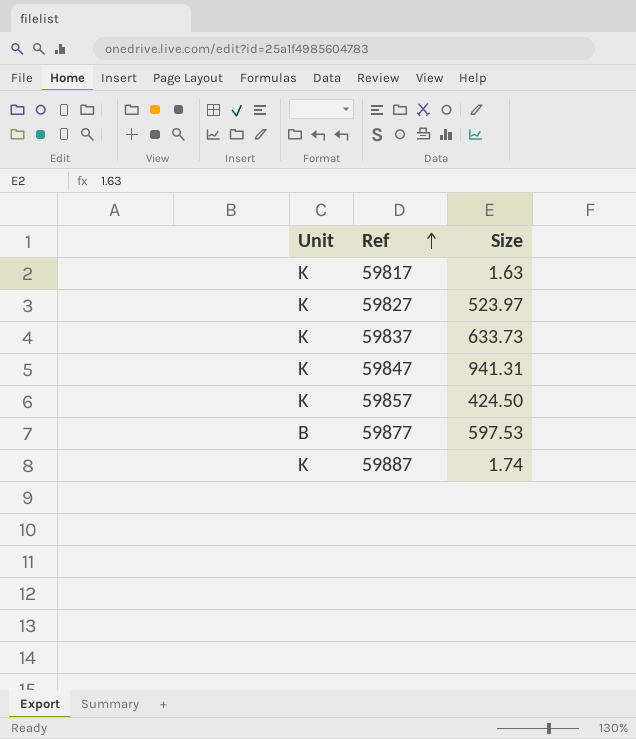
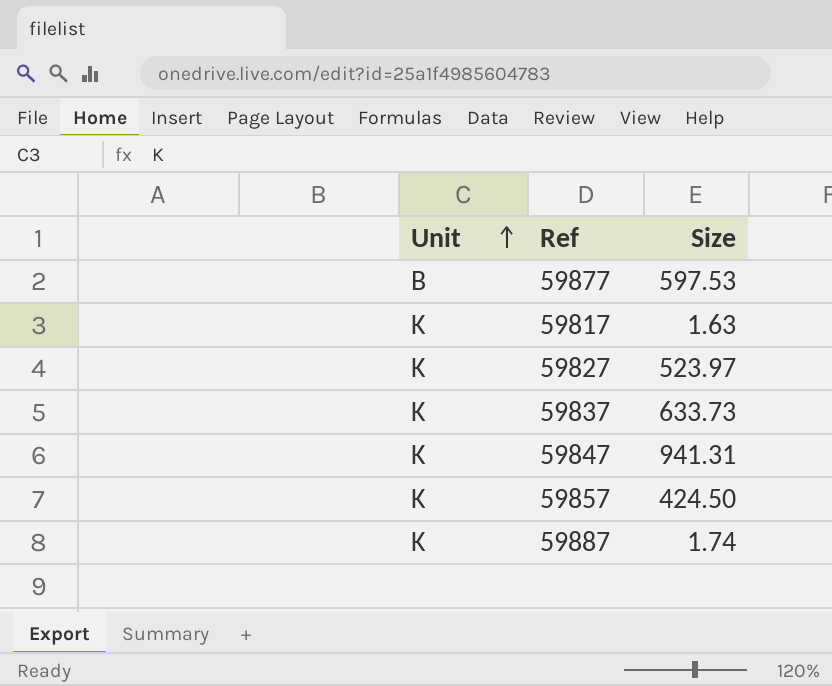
row order: Ref ascending -> Unit ascending

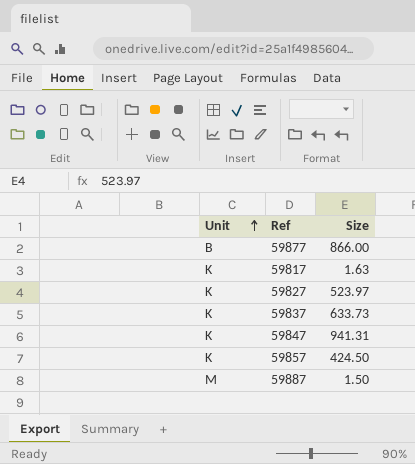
59877 | Size: 597.53 -> 866.00
59887 | Unit: K -> M
59887 | Size: 1.74 -> 1.50

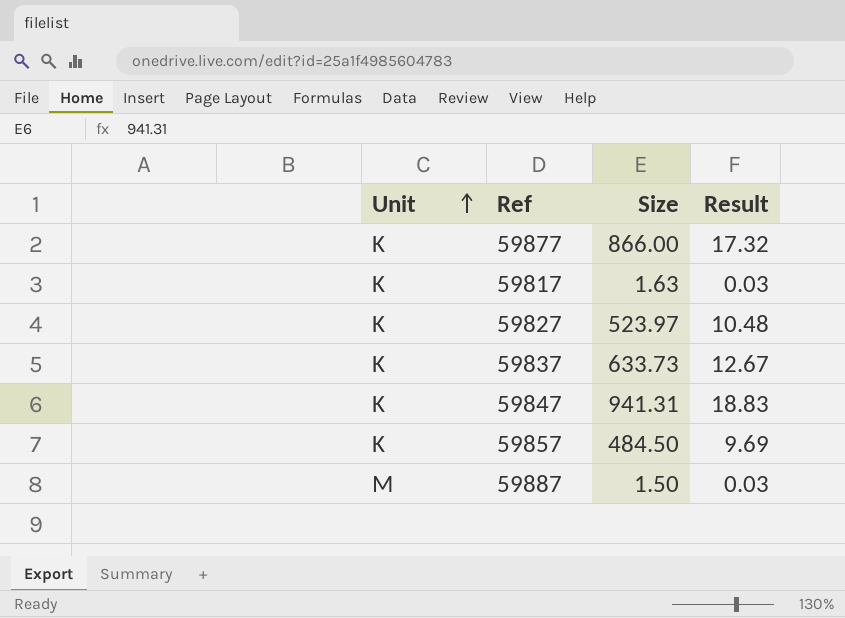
column Result | formula: none -> [Size] * 0.02
59877 | Unit: B -> K
59857 | Size: 424.50 -> 484.50

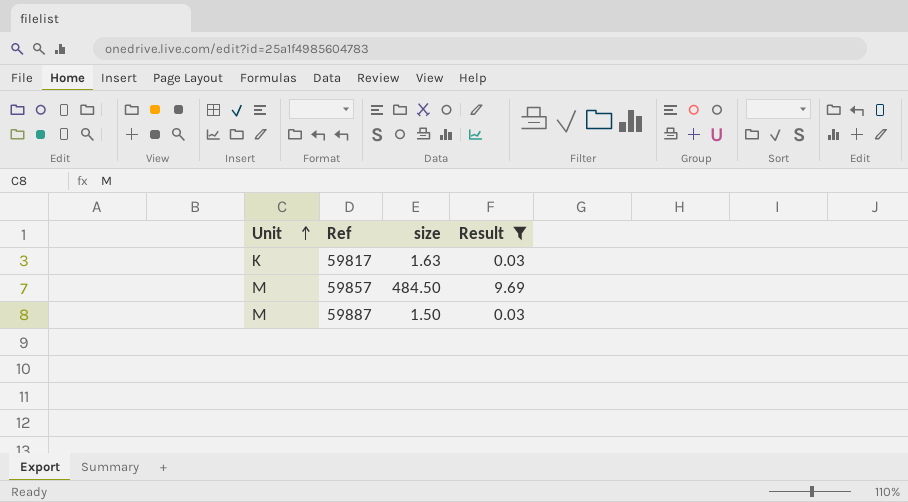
filter: none -> Result <= 9.69
column name: Size -> size
59857 | Unit: K -> M

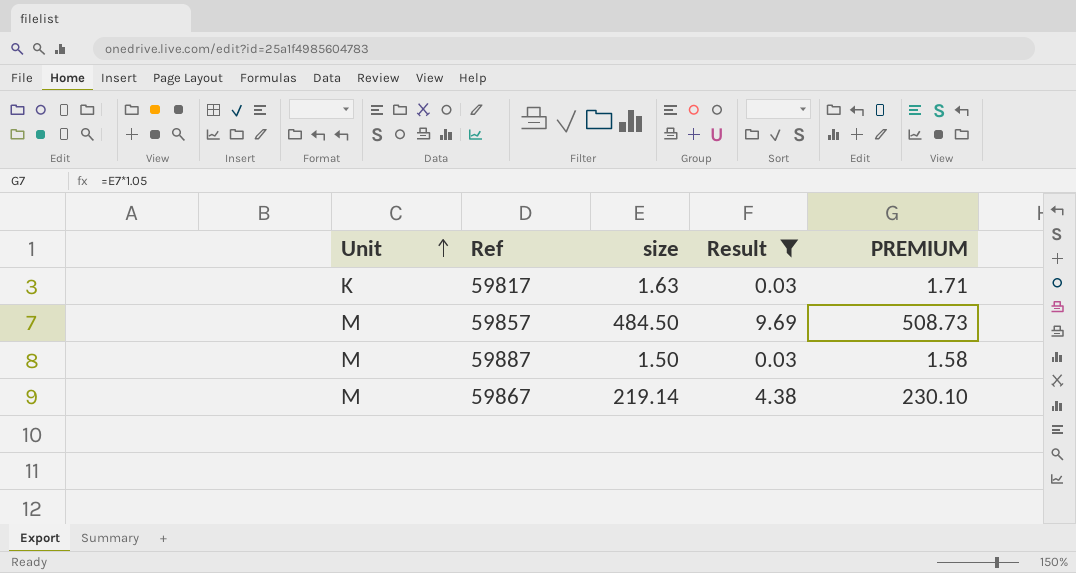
column PREMIUM | formula: none -> [size] * 1.05
row 59867: none -> M | 219.14 | 4.38 | 230.10

